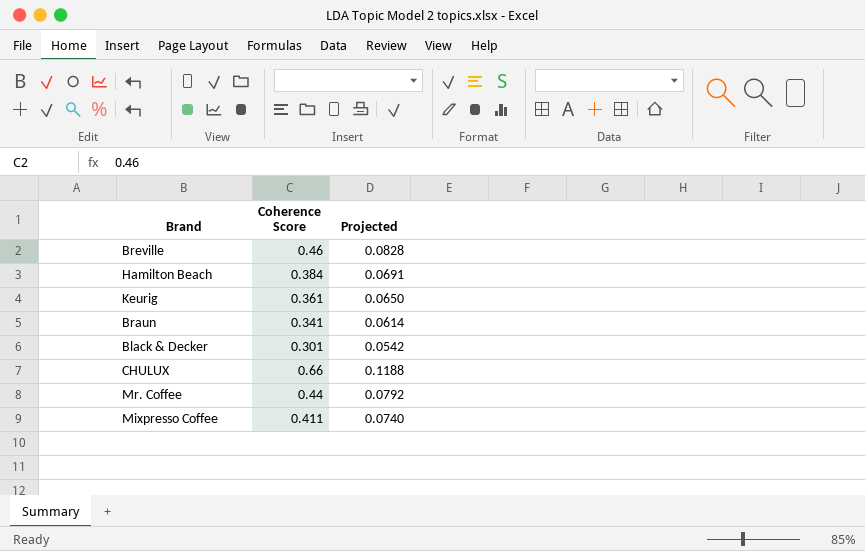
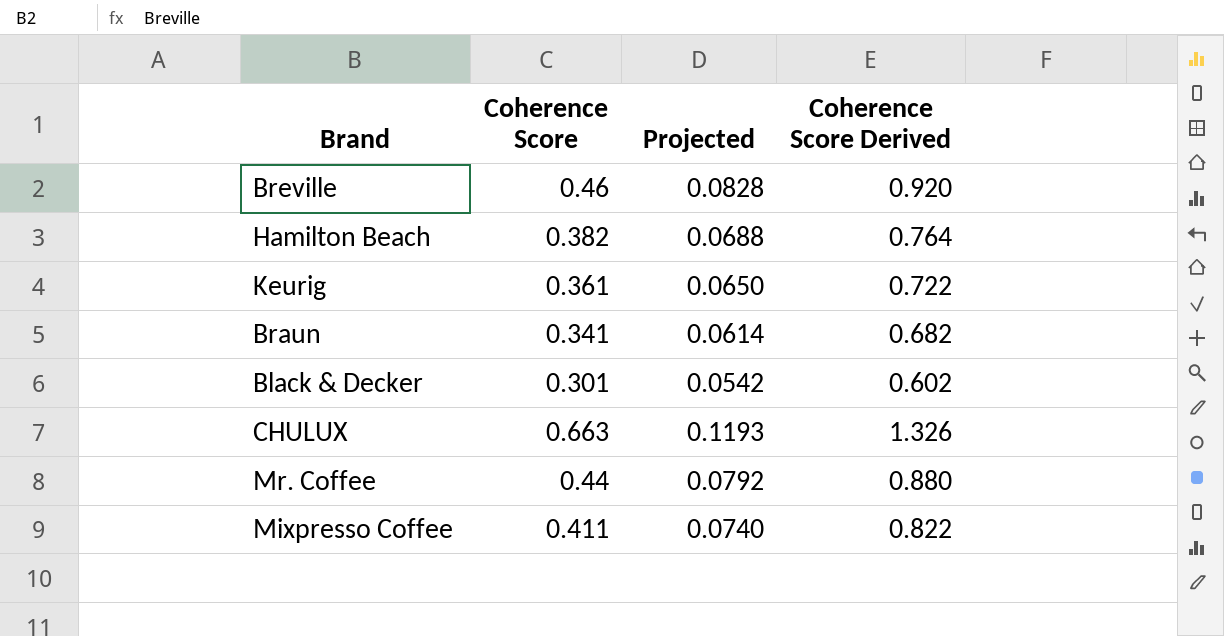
column Coherence Score Derived | formula: none -> [Coherence Score] * 2
Hamilton Beach | Coherence Score: 0.384 -> 0.382
Hamilton Beach | Projected: 0.0691 -> 0.0688
CHULUX | Coherence Score: 0.66 -> 0.663
CHULUX | Projected: 0.1188 -> 0.1193

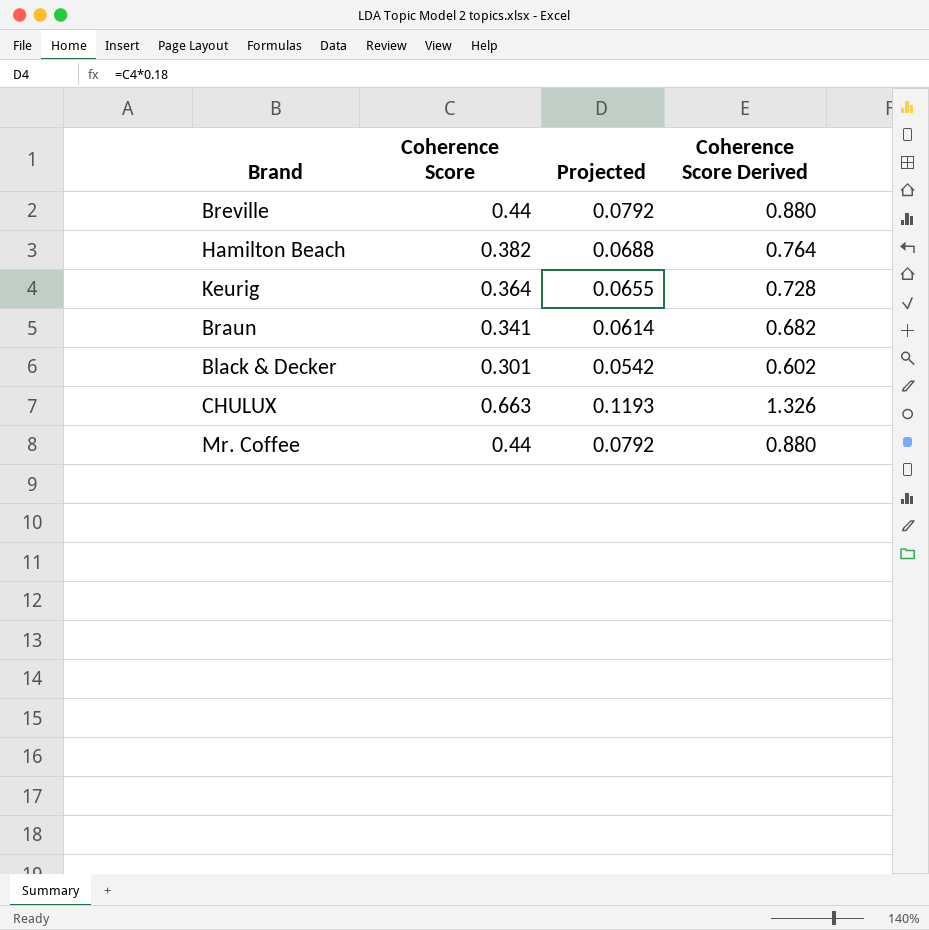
row Mixpresso Coffee: 0.411 | 0.0740 | 0.822 -> none
Breville | Coherence Score: 0.46 -> 0.44
Breville | Projected: 0.0828 -> 0.0792
Breville | Coherence Score Derived: 0.920 -> 0.880
Keurig | Coherence Score: 0.361 -> 0.364
Keurig | Projected: 0.0650 -> 0.0655
Keurig | Coherence Score Derived: 0.722 -> 0.728

